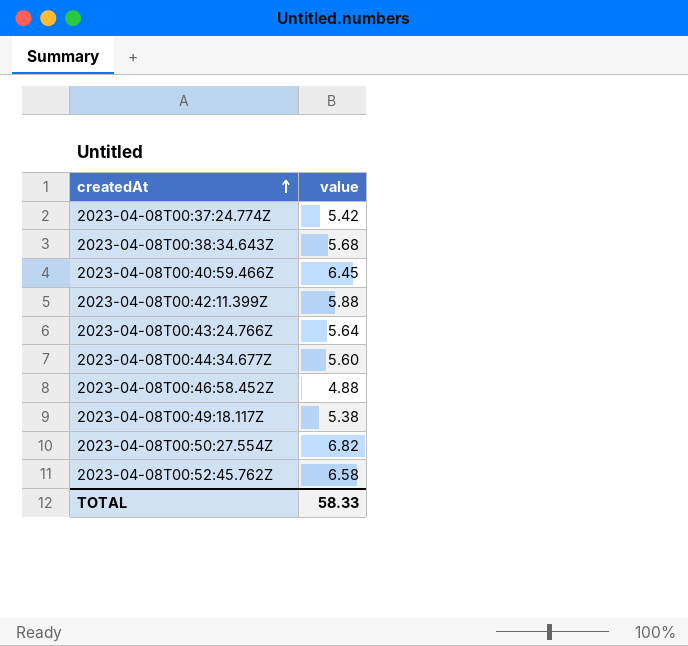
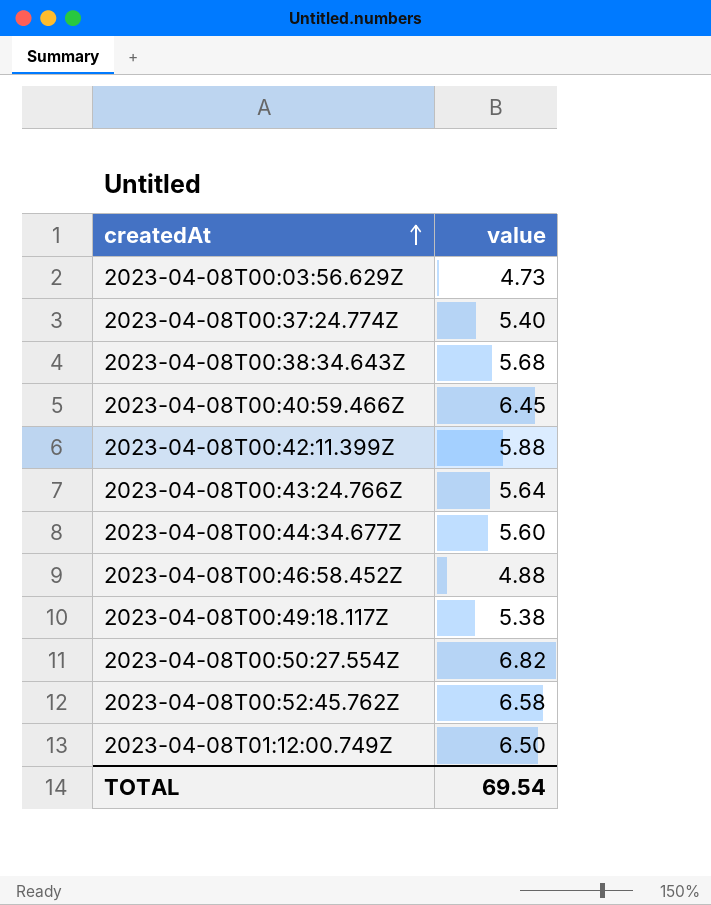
row 2023-04-08T00:03:56.629Z: none -> 4.73
2023-04-08T00:37:24.774Z | value: 5.42 -> 5.40
row 2023-04-08T01:12:00.749Z: none -> 6.50
TOTAL | value: 58.33 -> 69.54

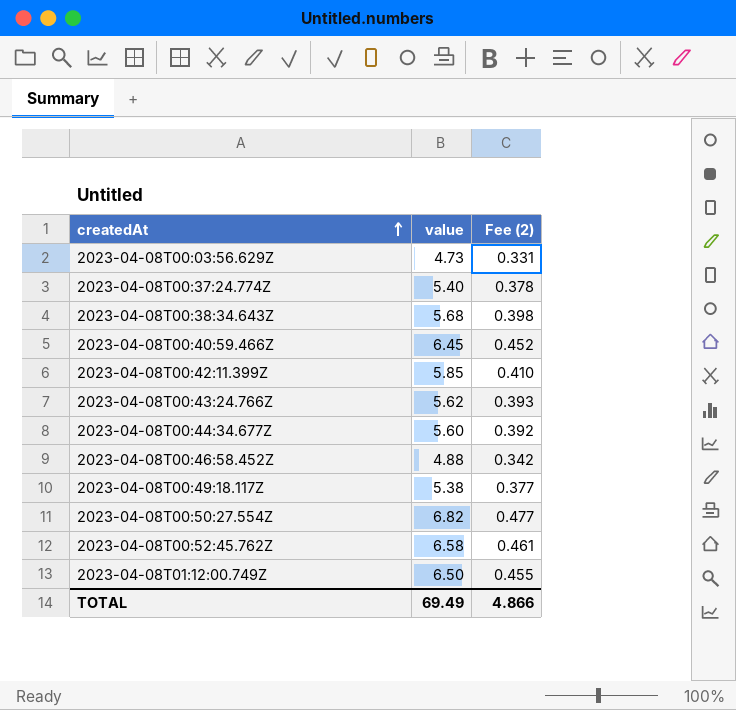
column Fee (2) | formula: none -> [value] * 0.07
2023-04-08T00:42:11.399Z | value: 5.88 -> 5.85
2023-04-08T00:43:24.766Z | value: 5.64 -> 5.62
TOTAL | value: 69.54 -> 69.49

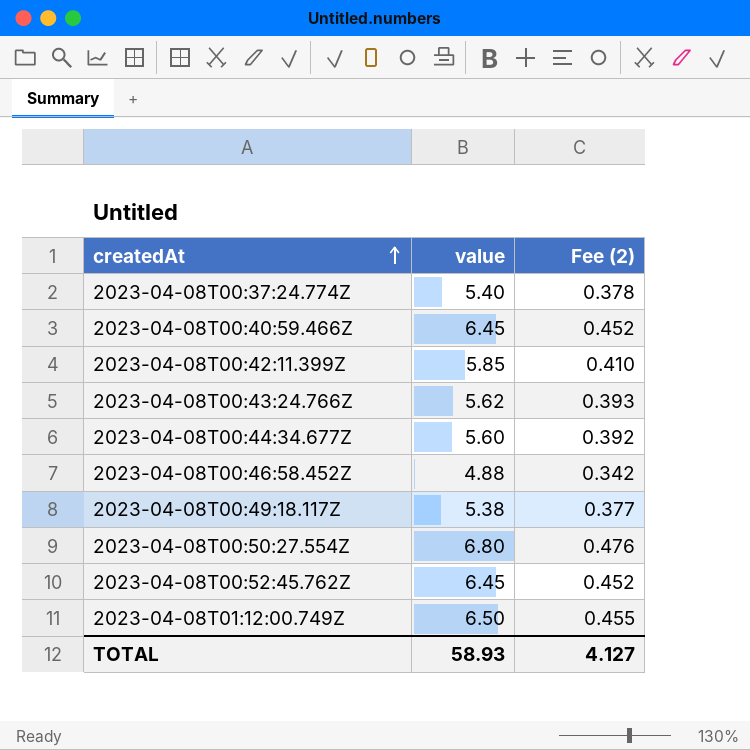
row 2023-04-08T00:03:56.629Z: 4.73 | 0.331 -> none
row 2023-04-08T00:38:34.643Z: 5.68 | 0.398 -> none
2023-04-08T00:50:27.554Z | value: 6.82 -> 6.80
2023-04-08T00:50:27.554Z | Fee (2): 0.477 -> 0.476
2023-04-08T00:52:45.762Z | value: 6.58 -> 6.45
2023-04-08T00:52:45.762Z | Fee (2): 0.461 -> 0.452
TOTAL | value: 69.49 -> 58.93
TOTAL | Fee (2): 4.866 -> 4.127

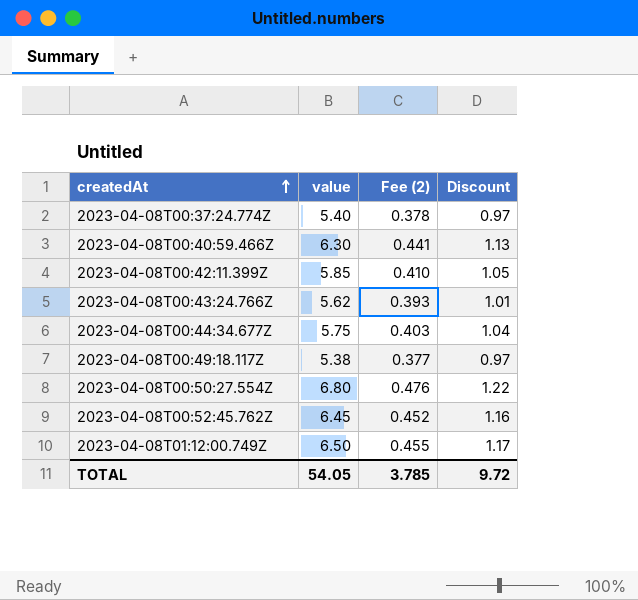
column Discount | formula: none -> [value] * 0.18
row 2023-04-08T00:46:58.452Z: 4.88 | 0.342 -> none
2023-04-08T00:40:59.466Z | value: 6.45 -> 6.30
2023-04-08T00:40:59.466Z | Fee (2): 0.452 -> 0.441
2023-04-08T00:44:34.677Z | value: 5.60 -> 5.75
2023-04-08T00:44:34.677Z | Fee (2): 0.392 -> 0.403
TOTAL | value: 58.93 -> 54.05
TOTAL | Fee (2): 4.127 -> 3.785

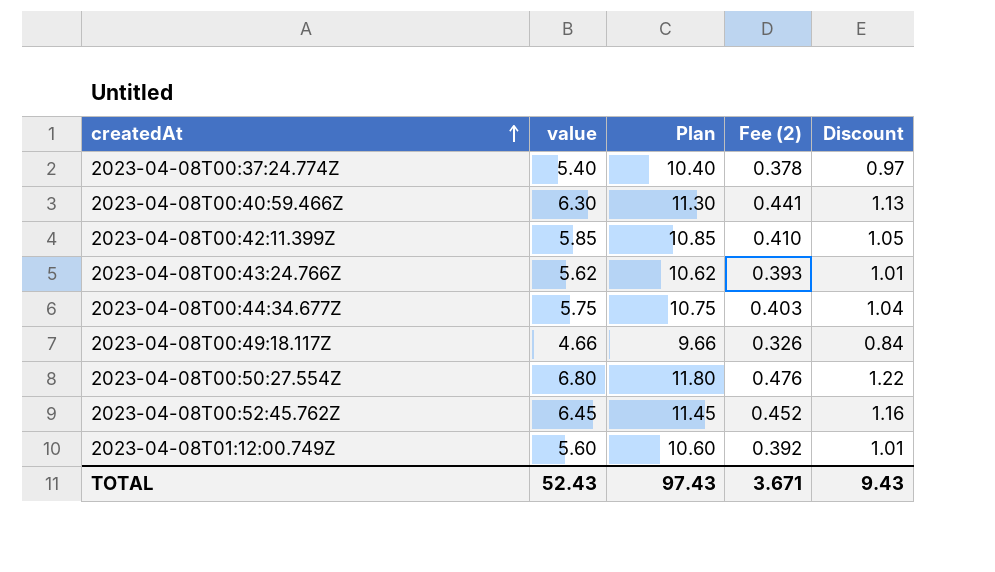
column Plan | formula: none -> [value] + 5
2023-04-08T00:49:18.117Z | value: 5.38 -> 4.66
2023-04-08T00:49:18.117Z | Fee (2): 0.377 -> 0.326
2023-04-08T00:49:18.117Z | Discount: 0.97 -> 0.84
2023-04-08T01:12:00.749Z | value: 6.50 -> 5.60
2023-04-08T01:12:00.749Z | Fee (2): 0.455 -> 0.392
2023-04-08T01:12:00.749Z | Discount: 1.17 -> 1.01
TOTAL | value: 54.05 -> 52.43
TOTAL | Fee (2): 3.785 -> 3.671
TOTAL | Discount: 9.72 -> 9.43

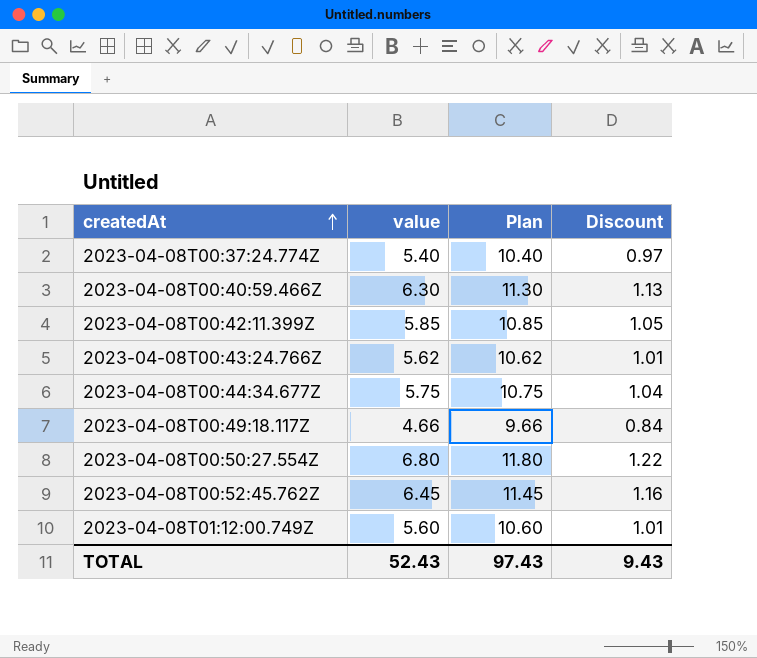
column Fee (2) | formula: [value] * 0.07 -> none

